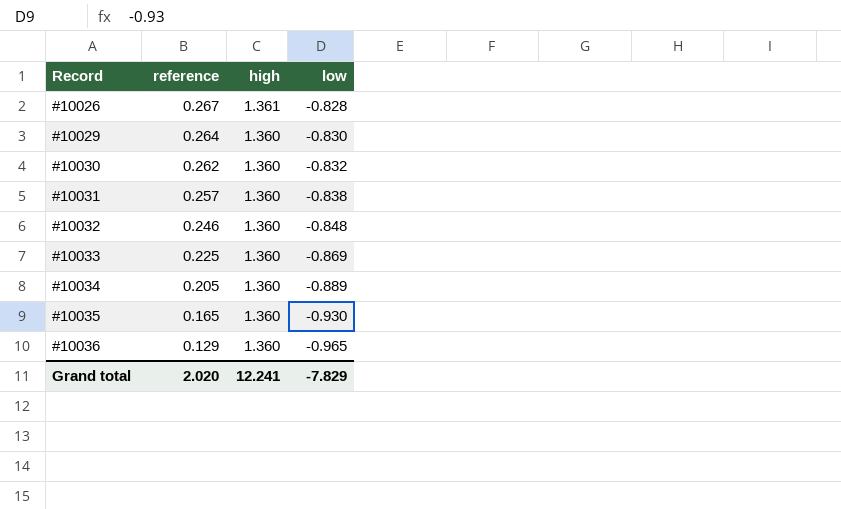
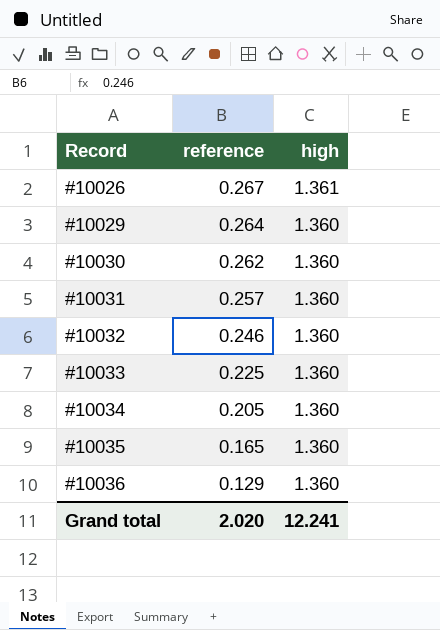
column low | position: 4 -> none

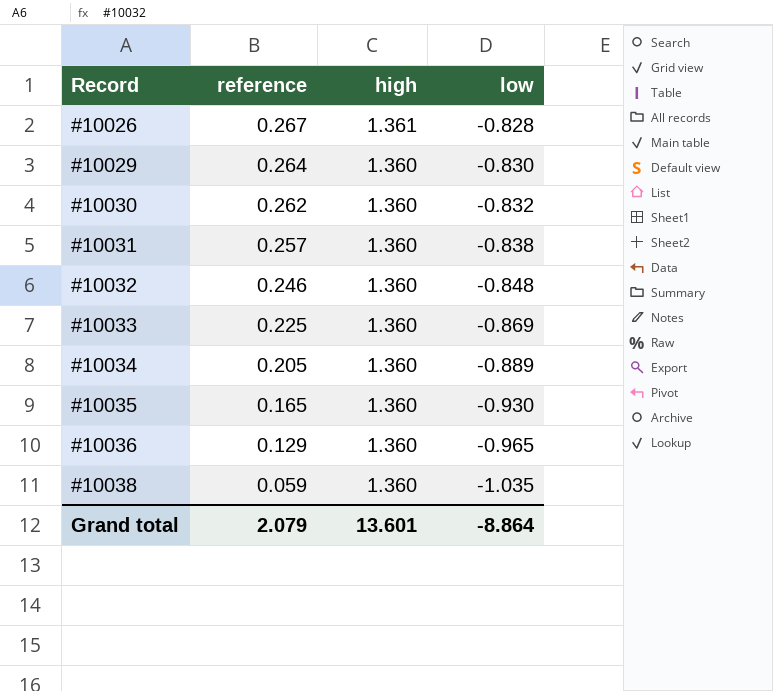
column low | position: none -> 4
row #10038: none -> 0.059 | 1.360 | -1.035
Grand total | reference: 2.020 -> 2.079
Grand total | high: 12.241 -> 13.601

